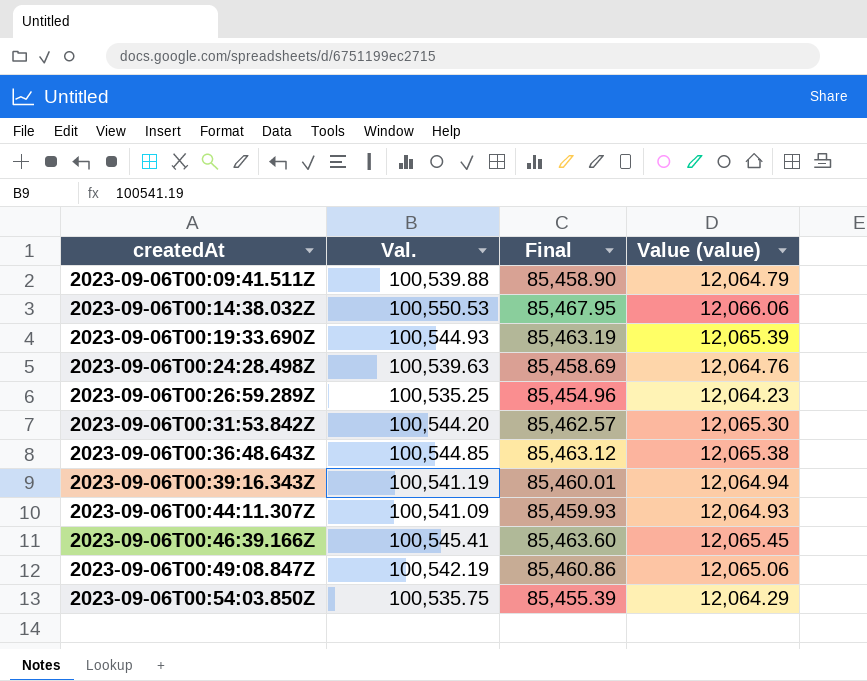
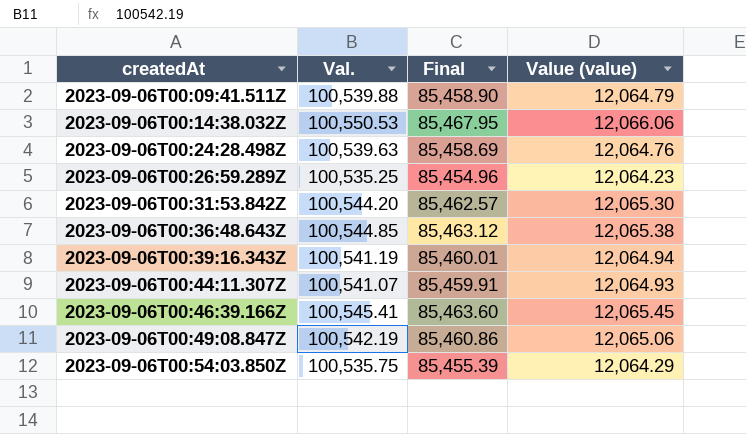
row 2023-09-06T00:19:33.690Z: 100,544.93 | 85,463.19 | 12,065.39 -> none
2023-09-06T00:44:11.307Z | Val.: 100,541.09 -> 100,541.07
2023-09-06T00:44:11.307Z | Final: 85,459.93 -> 85,459.91

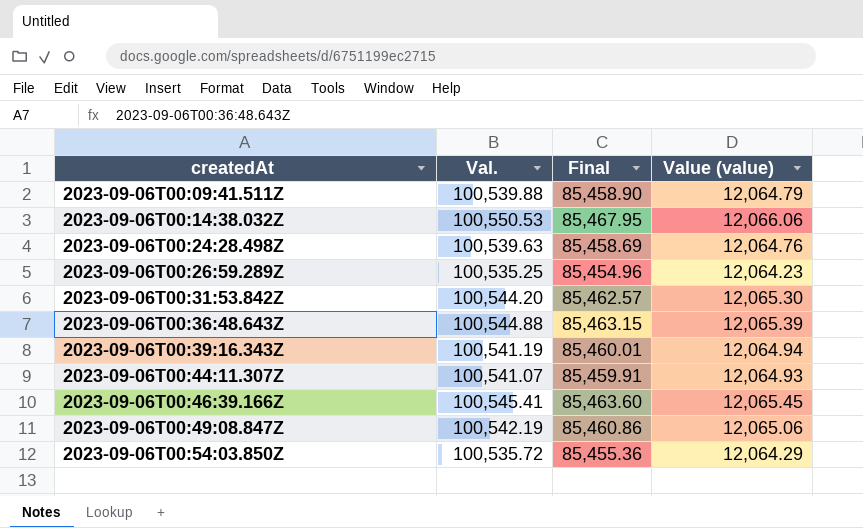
2023-09-06T00:36:48.643Z | Val.: 100,544.85 -> 100,544.88
2023-09-06T00:36:48.643Z | Final: 85,463.12 -> 85,463.15
2023-09-06T00:36:48.643Z | Value (value): 12,065.38 -> 12,065.39
2023-09-06T00:54:03.850Z | Val.: 100,535.75 -> 100,535.72
2023-09-06T00:54:03.850Z | Final: 85,455.39 -> 85,455.36

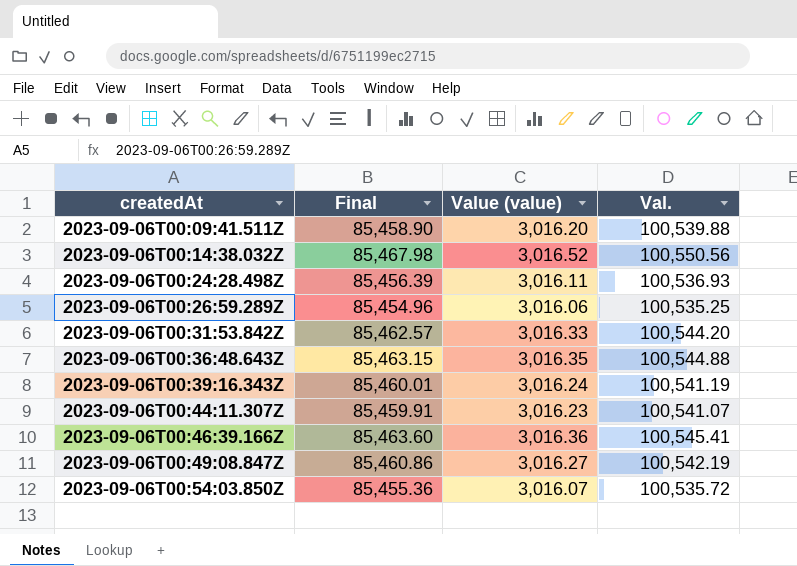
column Value (value) | formula: [Val.] * 0.12 -> [Val.] * 0.03
column Val. | position: 2 -> 4
2023-09-06T00:14:38.032Z | Final: 85,467.95 -> 85,467.98
2023-09-06T00:14:38.032Z | Val.: 100,550.53 -> 100,550.56
2023-09-06T00:24:28.498Z | Final: 85,458.69 -> 85,456.39
2023-09-06T00:24:28.498Z | Val.: 100,539.63 -> 100,536.93

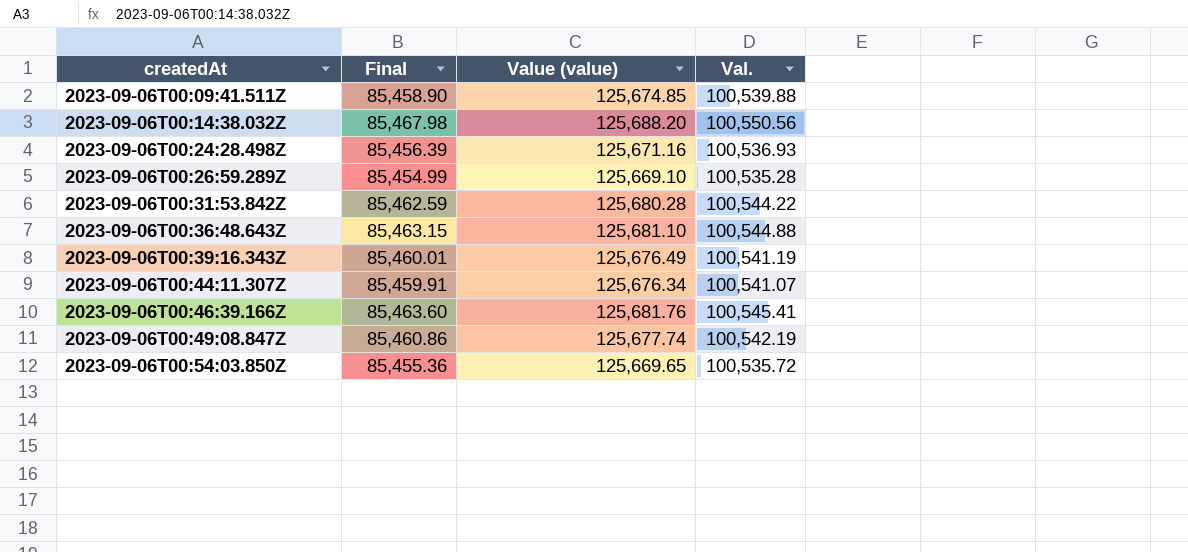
column Value (value) | formula: [Val.] * 0.03 -> [Val.] * 1.25
2023-09-06T00:26:59.289Z | Final: 85,454.96 -> 85,454.99
2023-09-06T00:26:59.289Z | Val.: 100,535.25 -> 100,535.28
2023-09-06T00:31:53.842Z | Final: 85,462.57 -> 85,462.59
2023-09-06T00:31:53.842Z | Val.: 100,544.20 -> 100,544.22

